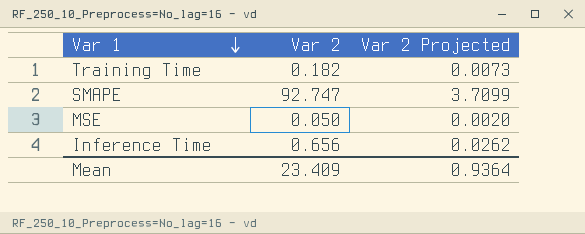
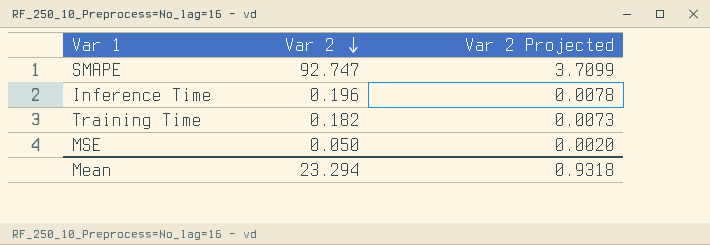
row order: Var 1 descending -> Var 2 descending
Inference Time | Var 2: 0.656 -> 0.196
Inference Time | Var 2 Projected: 0.0262 -> 0.0078
Mean | Var 2: 23.409 -> 23.294
Mean | Var 2 Projected: 0.9364 -> 0.9318

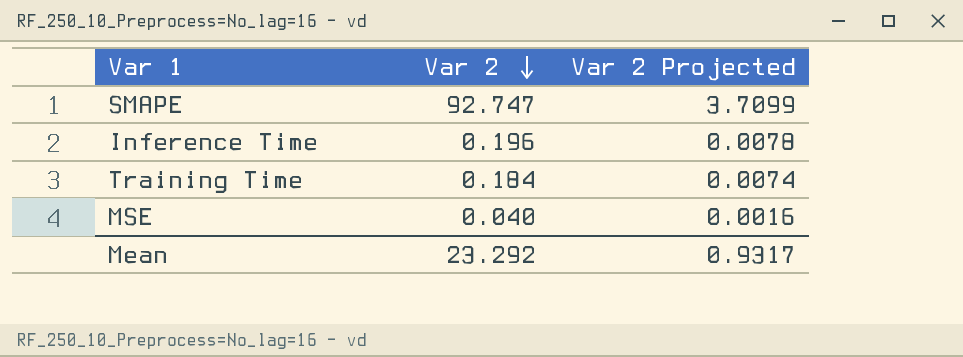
Training Time | Var 2: 0.182 -> 0.184
Training Time | Var 2 Projected: 0.0073 -> 0.0074
MSE | Var 2: 0.050 -> 0.040
MSE | Var 2 Projected: 0.0020 -> 0.0016
Mean | Var 2: 23.294 -> 23.292
Mean | Var 2 Projected: 0.9318 -> 0.9317

